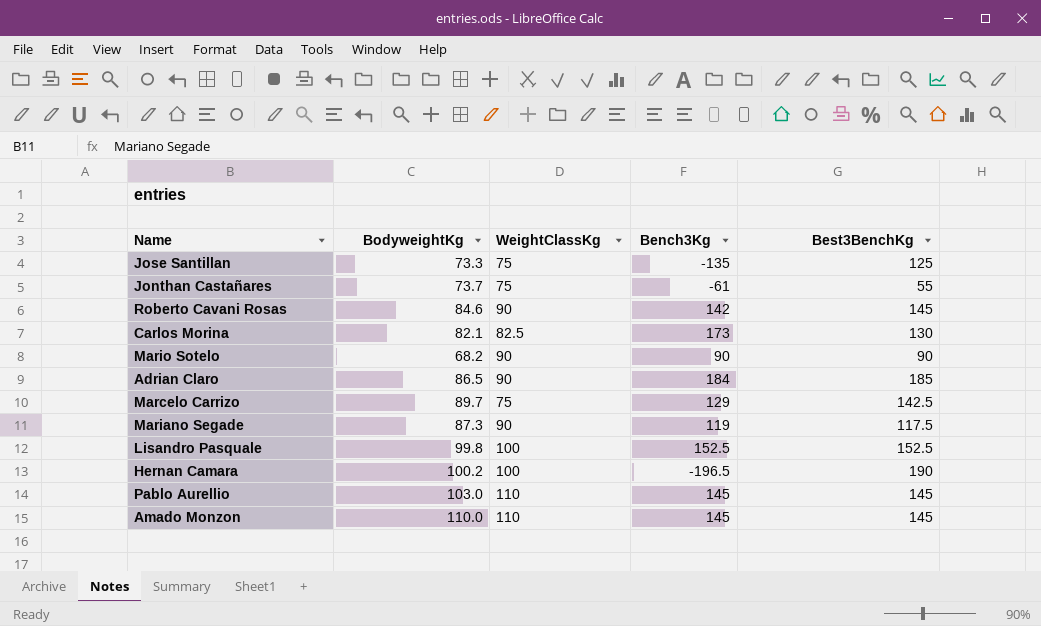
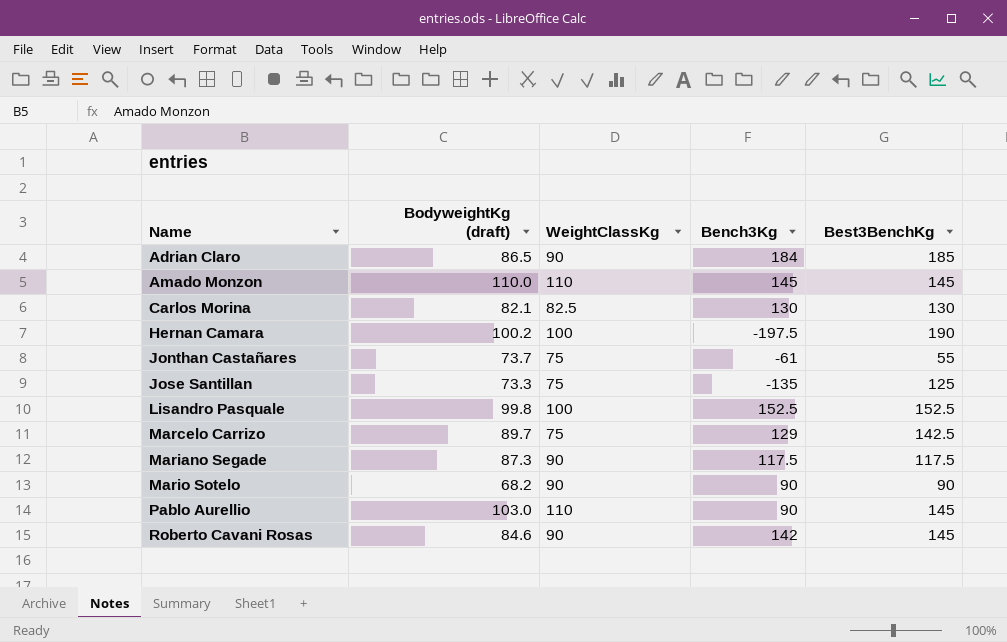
row order: none -> Name ascending
column name: BodyweightKg -> BodyweightKg (draft)
Carlos Morina | Bench3Kg: 173 -> 130
Hernan Camara | Bench3Kg: -196.5 -> -197.5
Mariano Segade | Bench3Kg: 119 -> 117.5
Pablo Aurellio | Bench3Kg: 145 -> 90

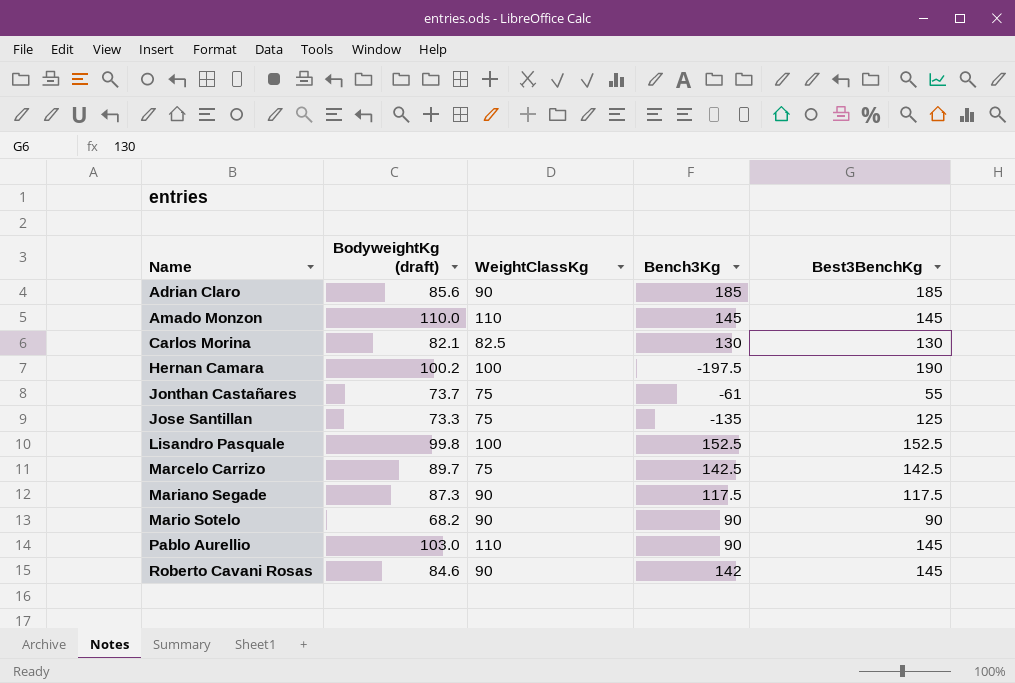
Adrian Claro | BodyweightKg (draft): 86.5 -> 85.6
Adrian Claro | Bench3Kg: 184 -> 185
Marcelo Carrizo | Bench3Kg: 129 -> 142.5

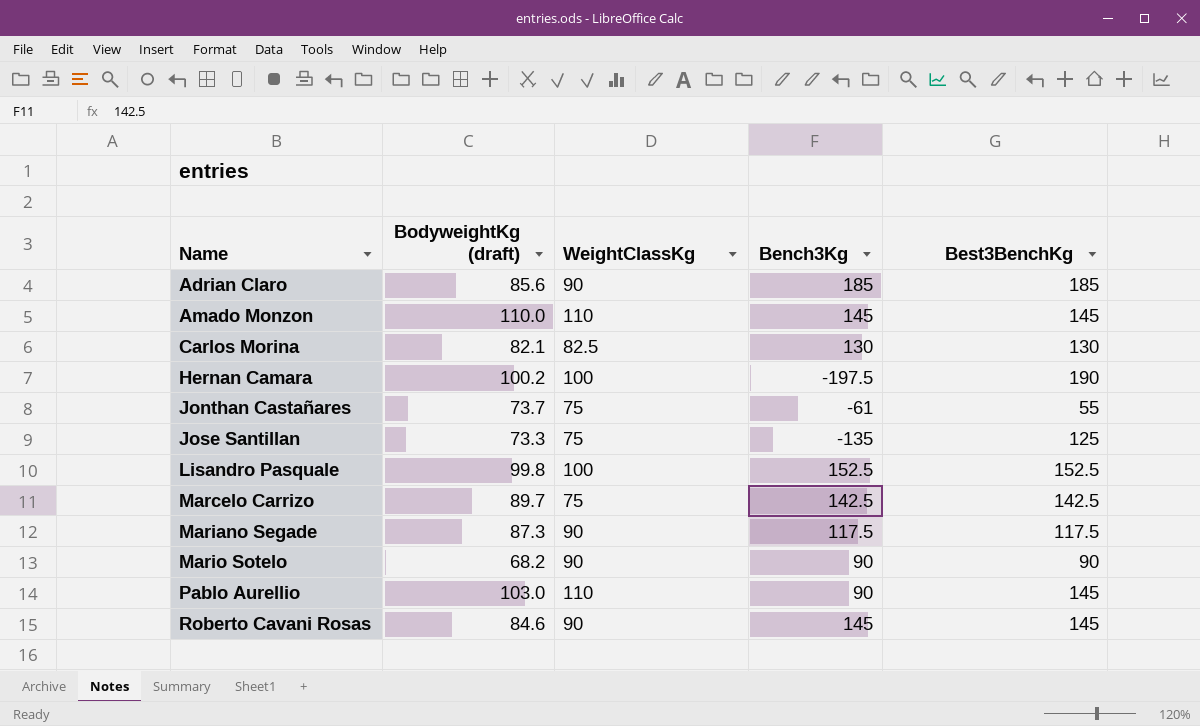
Roberto Cavani Rosas | Bench3Kg: 142 -> 145

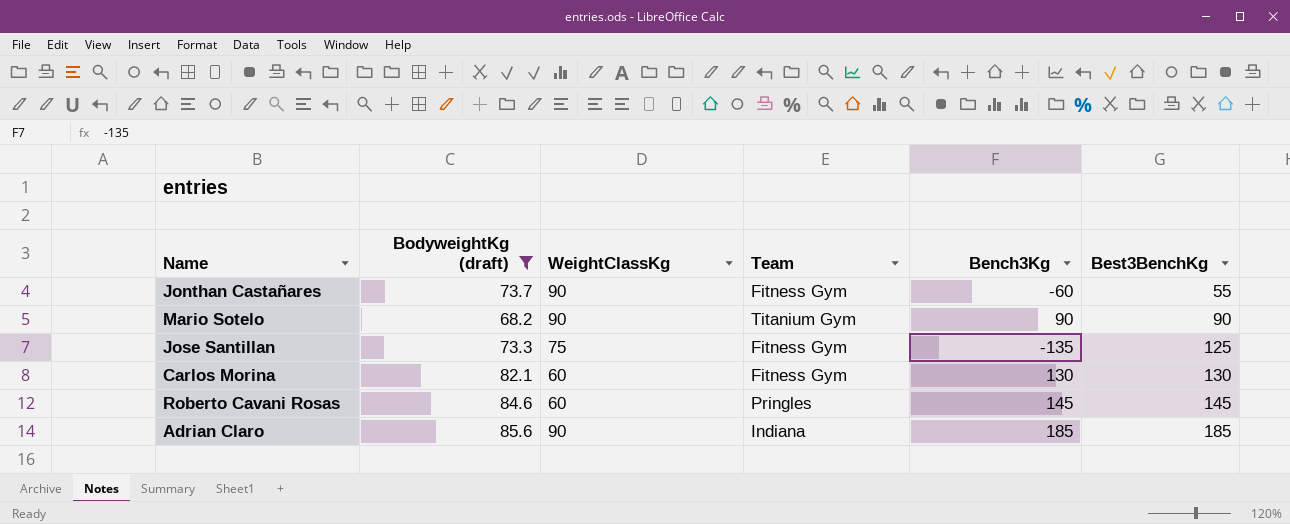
filter: none -> BodyweightKg (draft) <= 85.6
row order: Name ascending -> Best3BenchKg ascending
column Team | position: none -> 4
Jonthan Castañares | WeightClassKg: 75 -> 90
Jonthan Castañares | Bench3Kg: -61 -> -60
Carlos Morina | WeightClassKg: 82.5 -> 60
Roberto Cavani Rosas | WeightClassKg: 90 -> 60

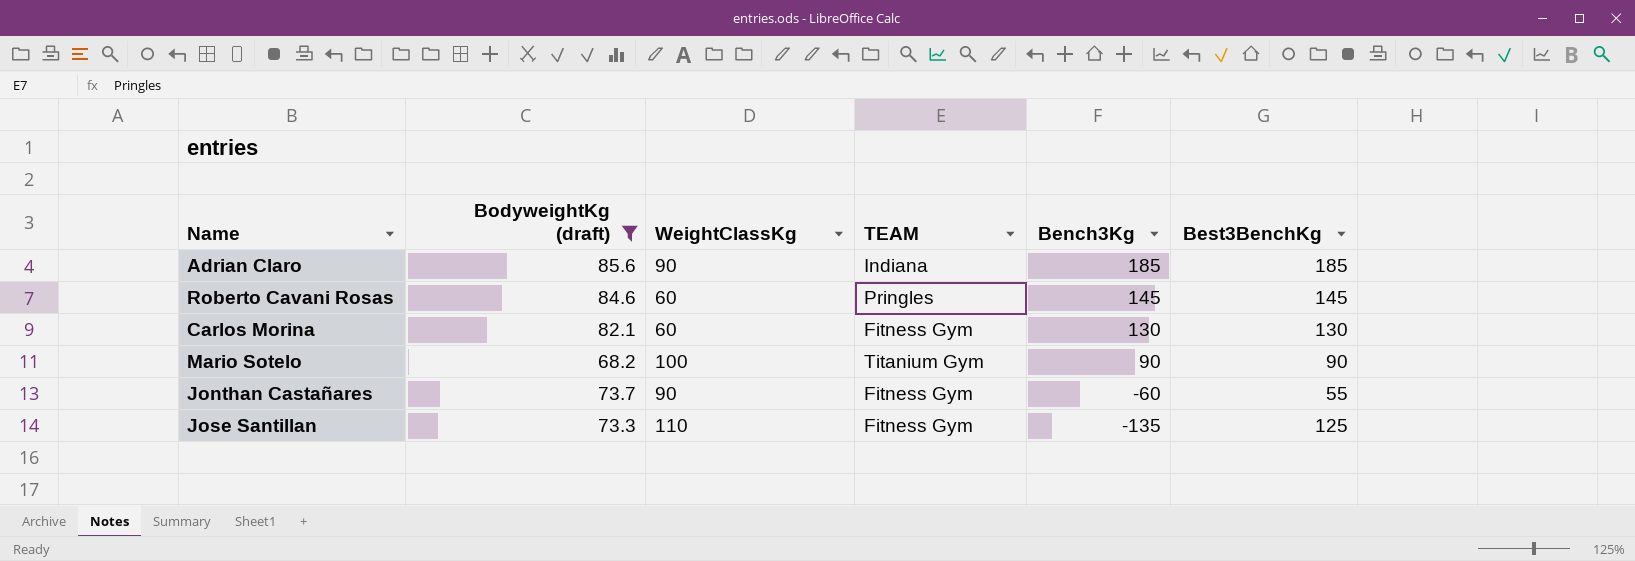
row order: Best3BenchKg ascending -> Bench3Kg descending
column name: Team -> TEAM
Mario Sotelo | WeightClassKg: 90 -> 100
Jose Santillan | WeightClassKg: 75 -> 110

